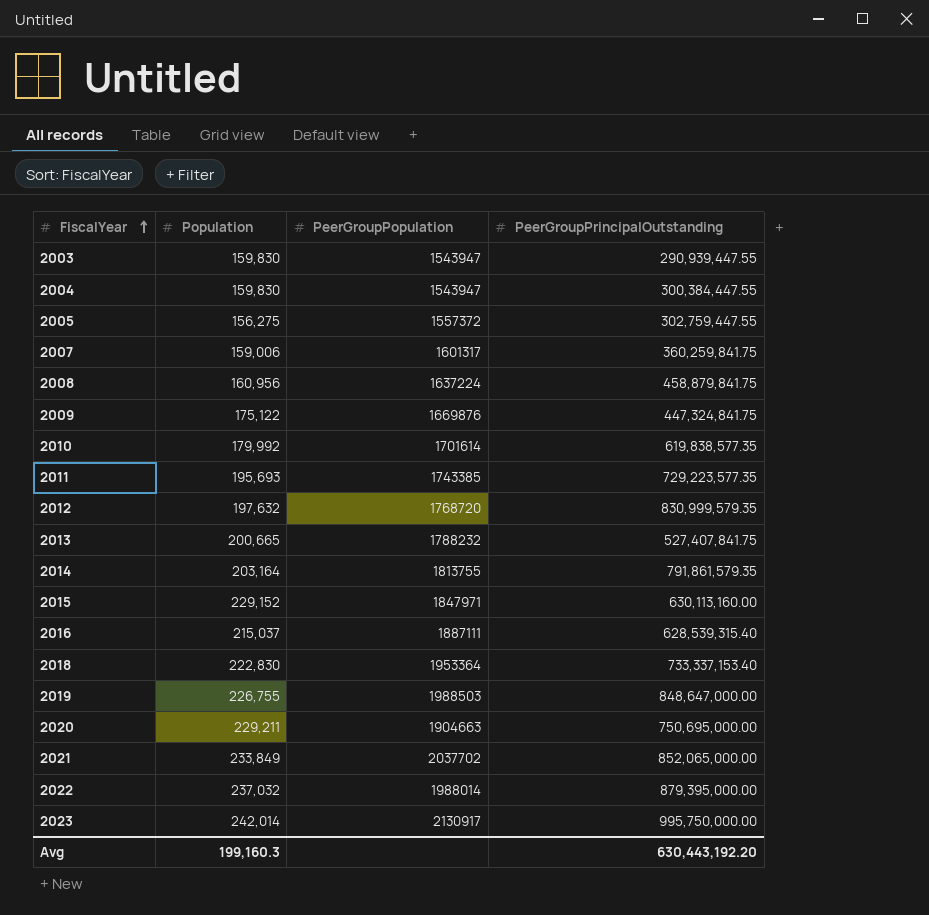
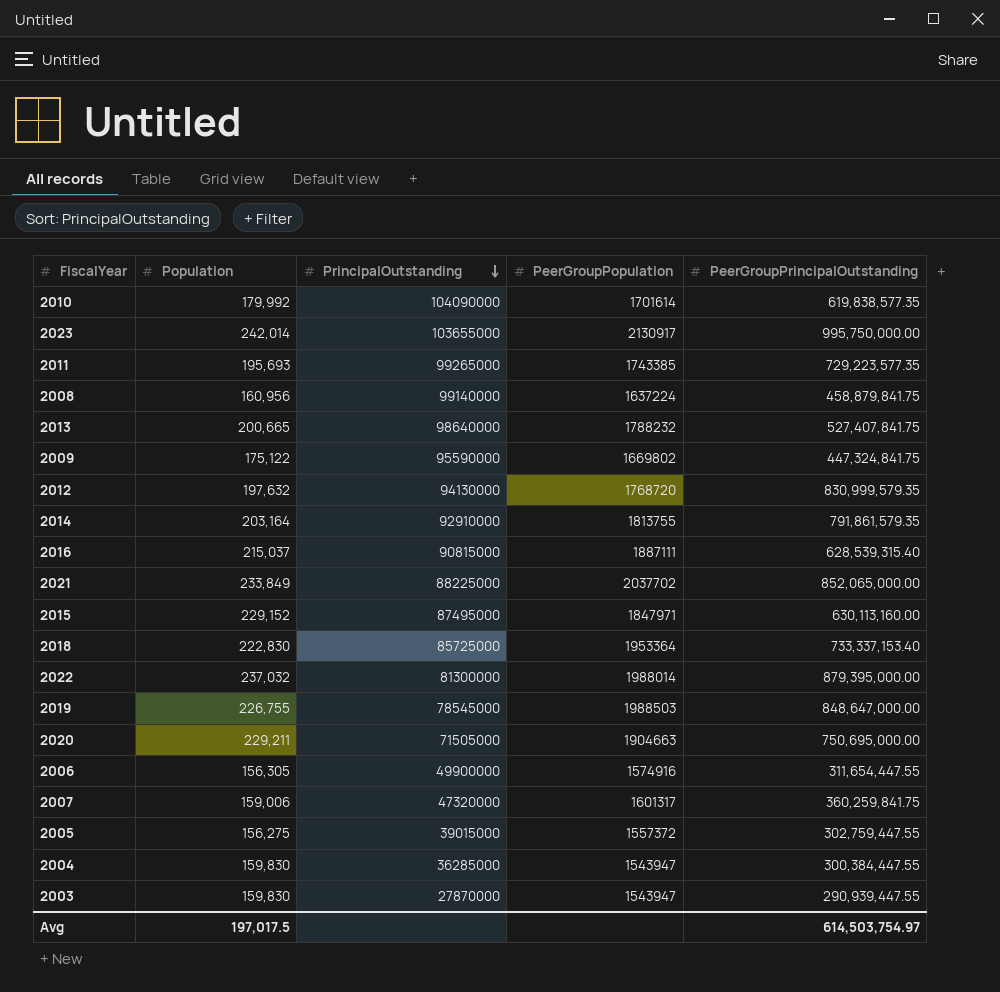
row order: FiscalYear ascending -> PrincipalOutstanding descending
column PrincipalOutstanding | position: none -> 3
2009 | PeerGroupPopulation: 1669876 -> 1669802
row 2006: none -> 156,305 | 49900000 | 1574916 | 311,654,447.55
Avg | Population: 199,160.3 -> 197,017.5
Avg | PeerGroupPrincipalOutstanding: 630,443,192.20 -> 614,503,754.97

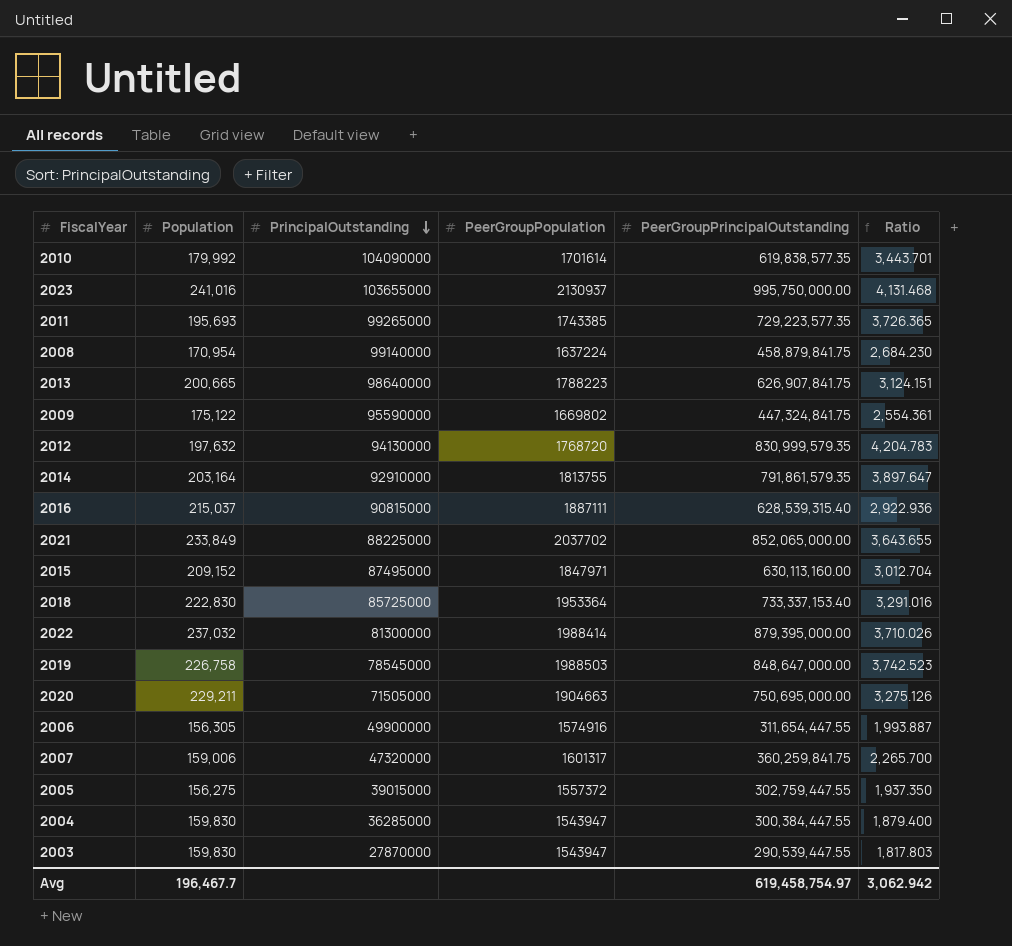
column Ratio | formula: none -> [PeerGroupPrincipalOutstanding] / [Population]
2023 | Population: 242,014 -> 241,016
2023 | PeerGroupPopulation: 2130917 -> 2130937
2008 | Population: 160,956 -> 170,954
2013 | PeerGroupPopulation: 1788232 -> 1788223
2013 | PeerGroupPrincipalOutstanding: 527,407,841.75 -> 626,907,841.75
2015 | Population: 229,152 -> 209,152
2022 | PeerGroupPopulation: 1988014 -> 1988414
2019 | Population: 226,755 -> 226,758
2003 | PeerGroupPrincipalOutstanding: 290,939,447.55 -> 290,539,447.55
Avg | Population: 197,017.5 -> 196,467.7
Avg | PeerGroupPrincipalOutstanding: 614,503,754.97 -> 619,458,754.97

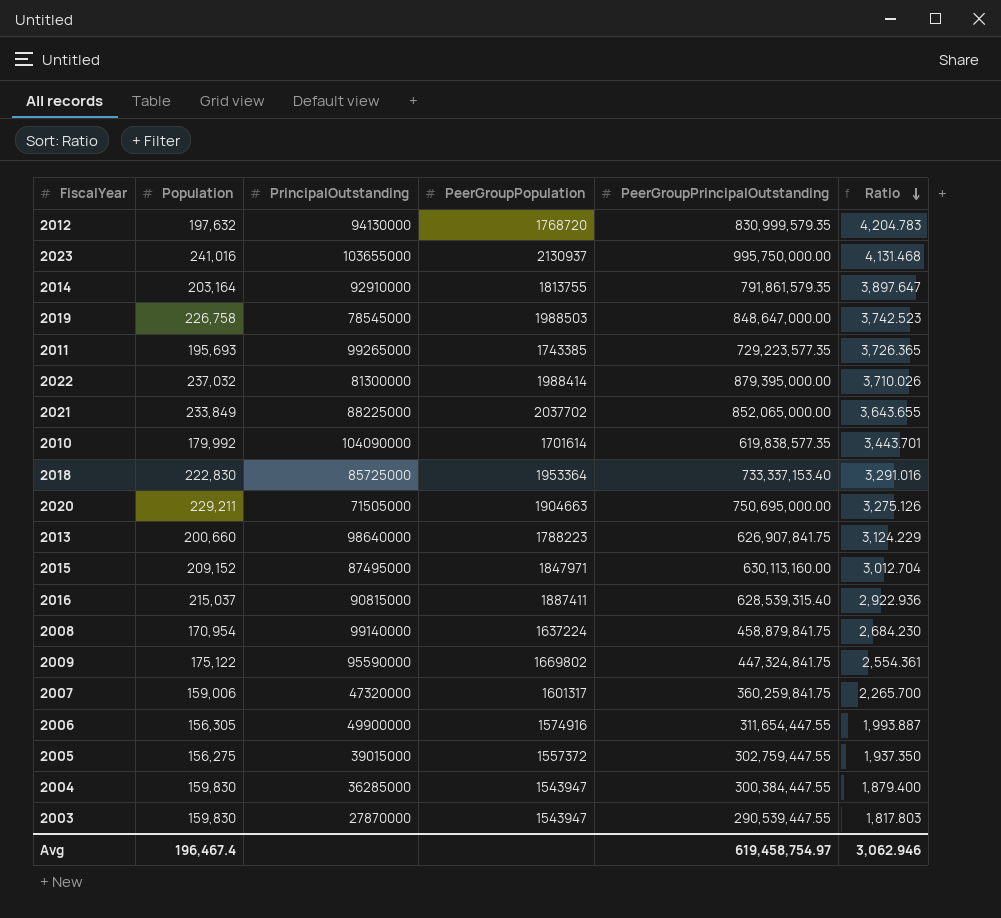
row order: PrincipalOutstanding descending -> Ratio descending
2013 | Population: 200,665 -> 200,660
2013 | Ratio: 3,124.151 -> 3,124.229
2016 | PeerGroupPopulation: 1887111 -> 1887411
Avg | Population: 196,467.7 -> 196,467.4
Avg | Ratio: 3,062.942 -> 3,062.946

